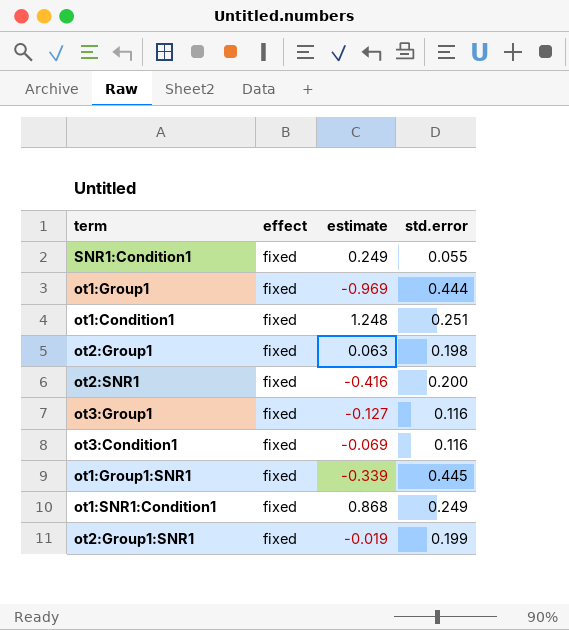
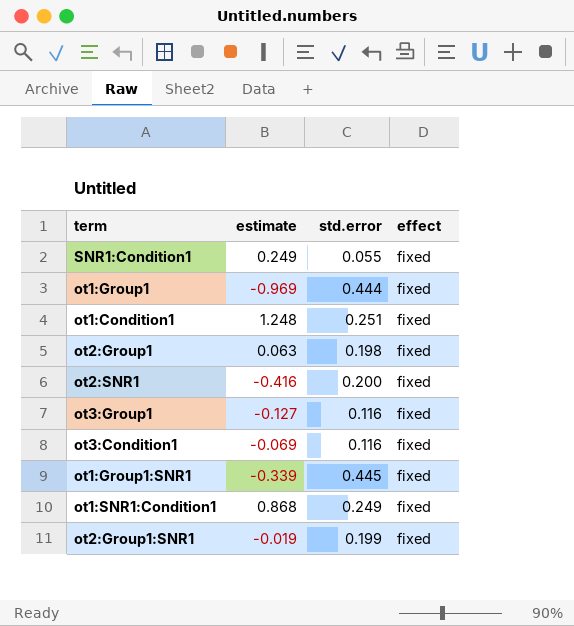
column effect | position: 2 -> 4

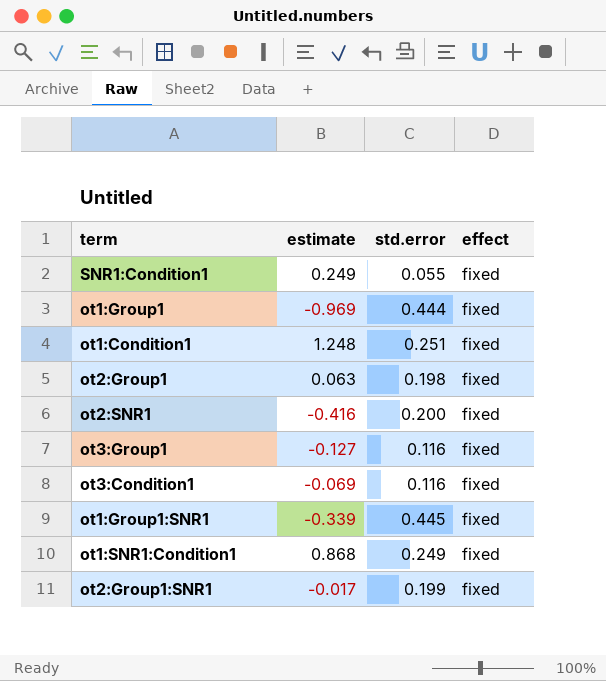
ot2:Group1:SNR1 | estimate: -0.019 -> -0.017

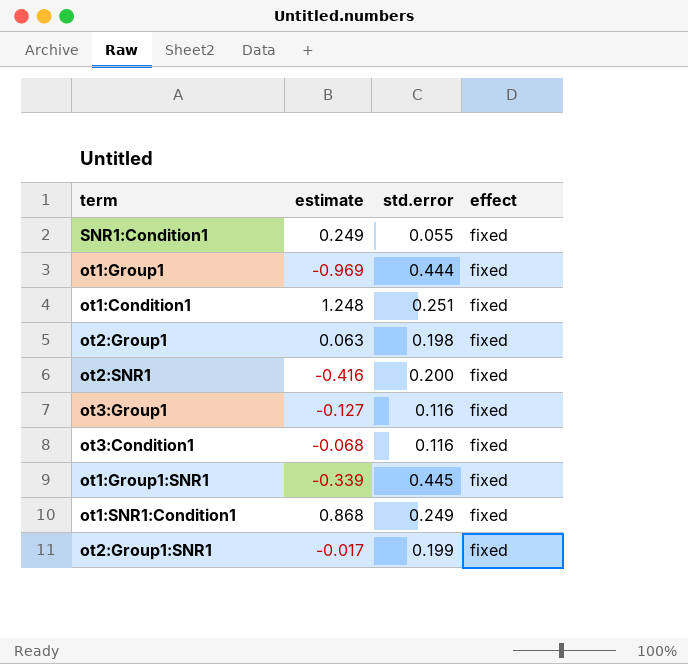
ot3:Condition1 | estimate: -0.069 -> -0.068

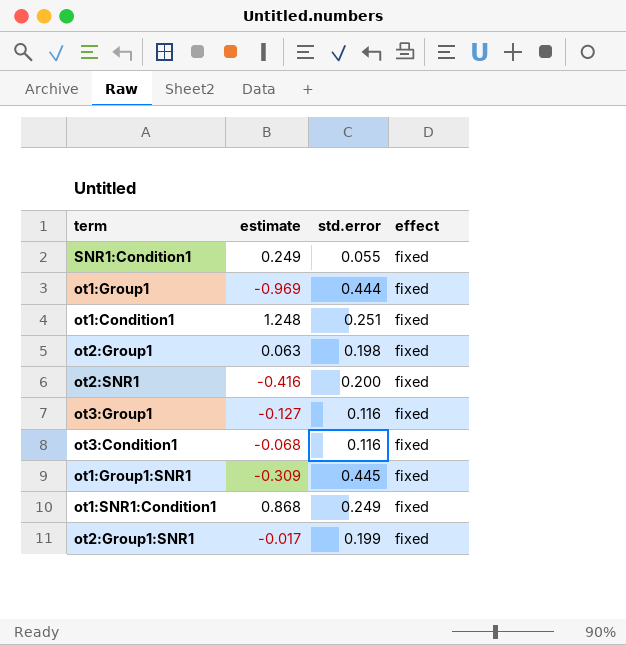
ot1:Group1:SNR1 | estimate: -0.339 -> -0.309

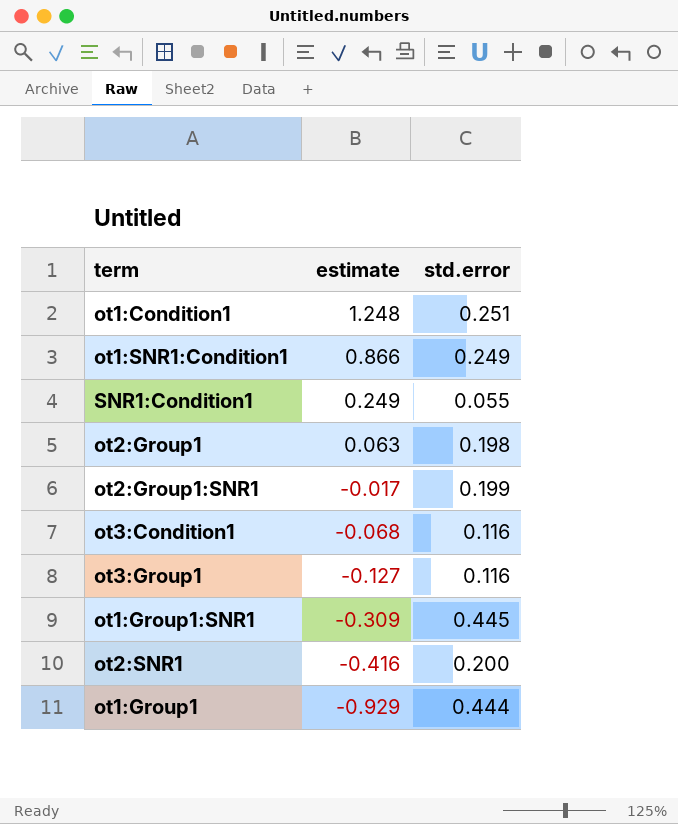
row order: none -> estimate descending
column effect | position: 4 -> none
ot1:SNR1:Condition1 | estimate: 0.868 -> 0.866
ot1:Group1 | estimate: -0.969 -> -0.929

